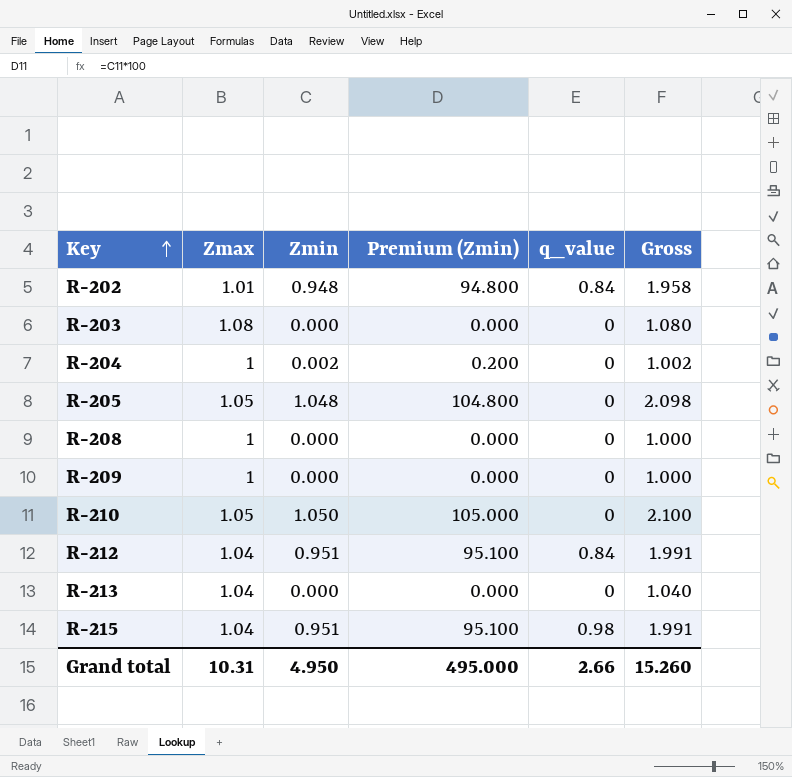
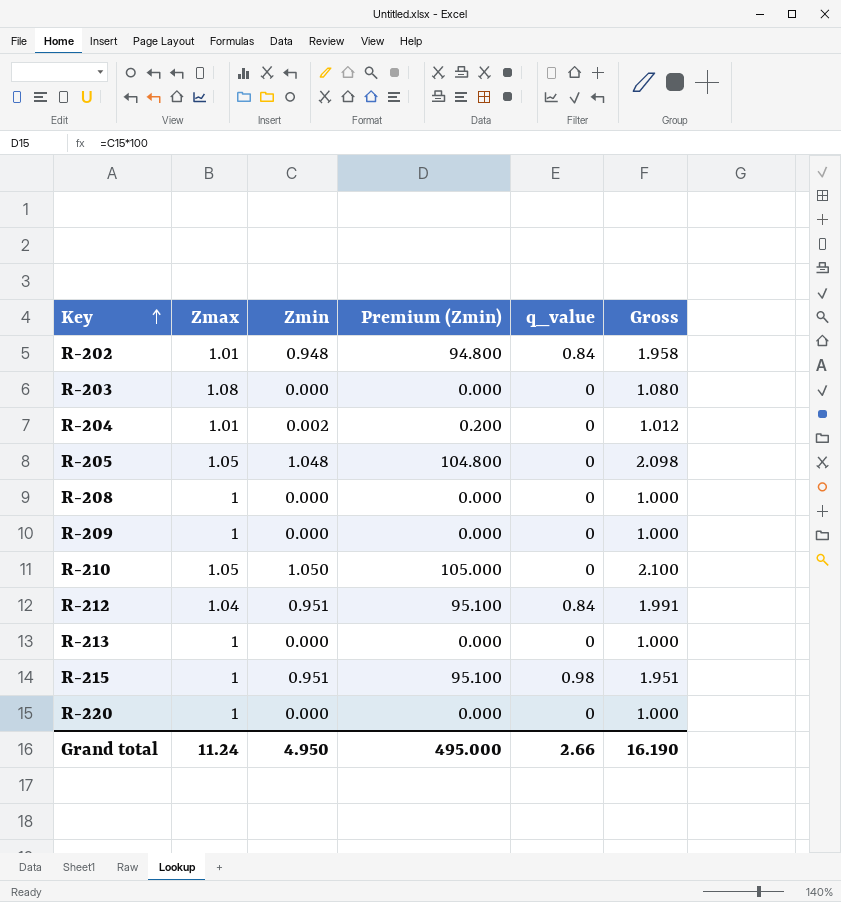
R-204 | Zmax: 1 -> 1.01
R-204 | Gross: 1.002 -> 1.012
R-213 | Zmax: 1.04 -> 1
R-213 | Gross: 1.040 -> 1.000
R-215 | Zmax: 1.04 -> 1
R-215 | Gross: 1.991 -> 1.951
row R-220: none -> 1 | 0.000 | 0.000 | 0 | 1.000
Grand total | Zmax: 10.31 -> 11.24
Grand total | Gross: 15.260 -> 16.190

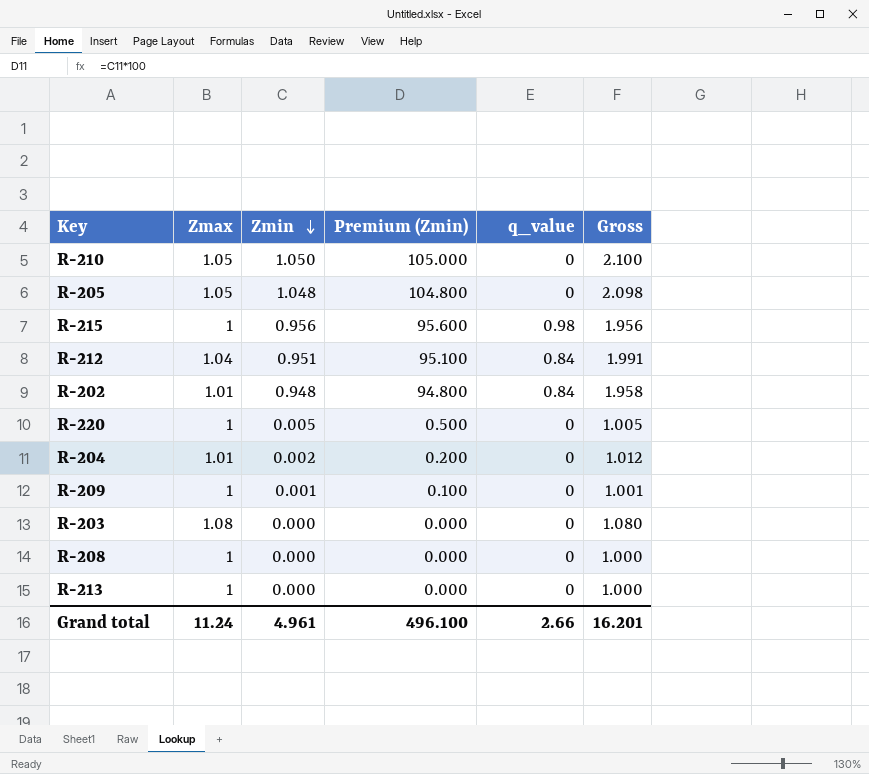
row order: Key ascending -> Zmin descending
R-215 | Zmin: 0.951 -> 0.956
R-215 | Premium (Zmin): 95.100 -> 95.600
R-215 | Gross: 1.951 -> 1.956
R-220 | Zmin: 0.000 -> 0.005
R-220 | Premium (Zmin): 0.000 -> 0.500
R-220 | Gross: 1.000 -> 1.005
R-209 | Zmin: 0.000 -> 0.001
R-209 | Premium (Zmin): 0.000 -> 0.100
R-209 | Gross: 1.000 -> 1.001
Grand total | Zmin: 4.950 -> 4.961
Grand total | Premium (Zmin): 495.000 -> 496.100
Grand total | Gross: 16.190 -> 16.201

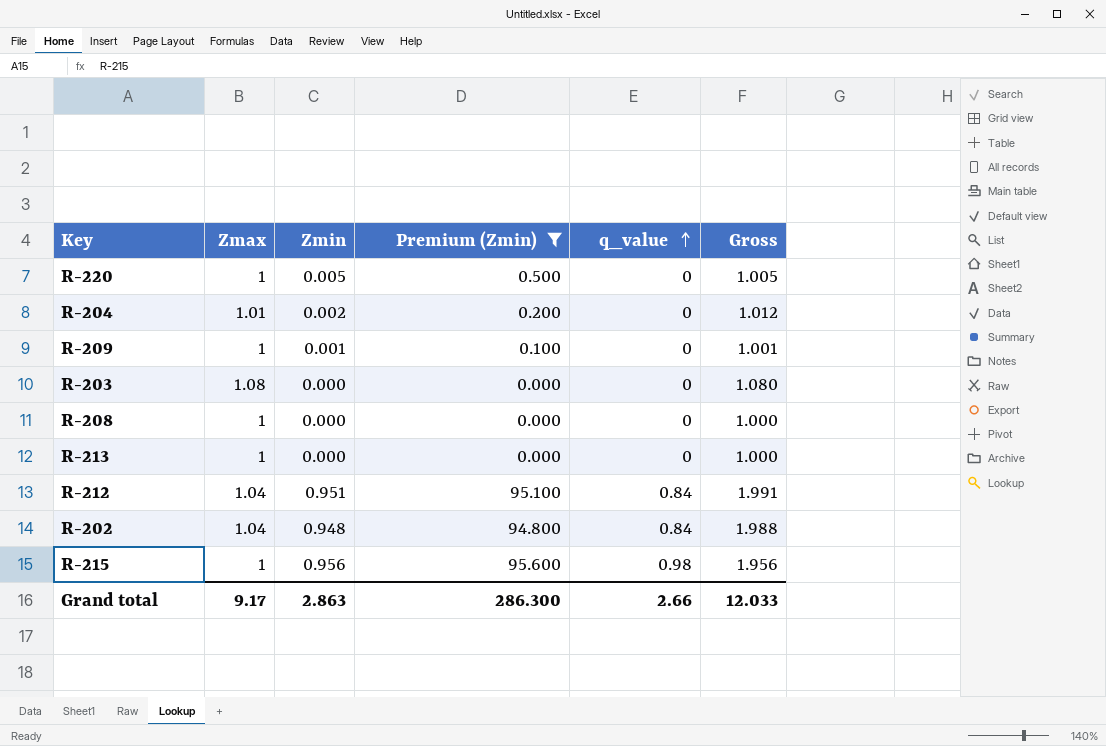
filter: none -> Premium (Zmin) <= 95.600
row order: Zmin descending -> q_value ascending
R-202 | Zmax: 1.01 -> 1.04
R-202 | Gross: 1.958 -> 1.988
Grand total | Zmax: 11.24 -> 9.17
Grand total | Zmin: 4.961 -> 2.863
Grand total | Premium (Zmin): 496.100 -> 286.300
Grand total | Gross: 16.201 -> 12.033

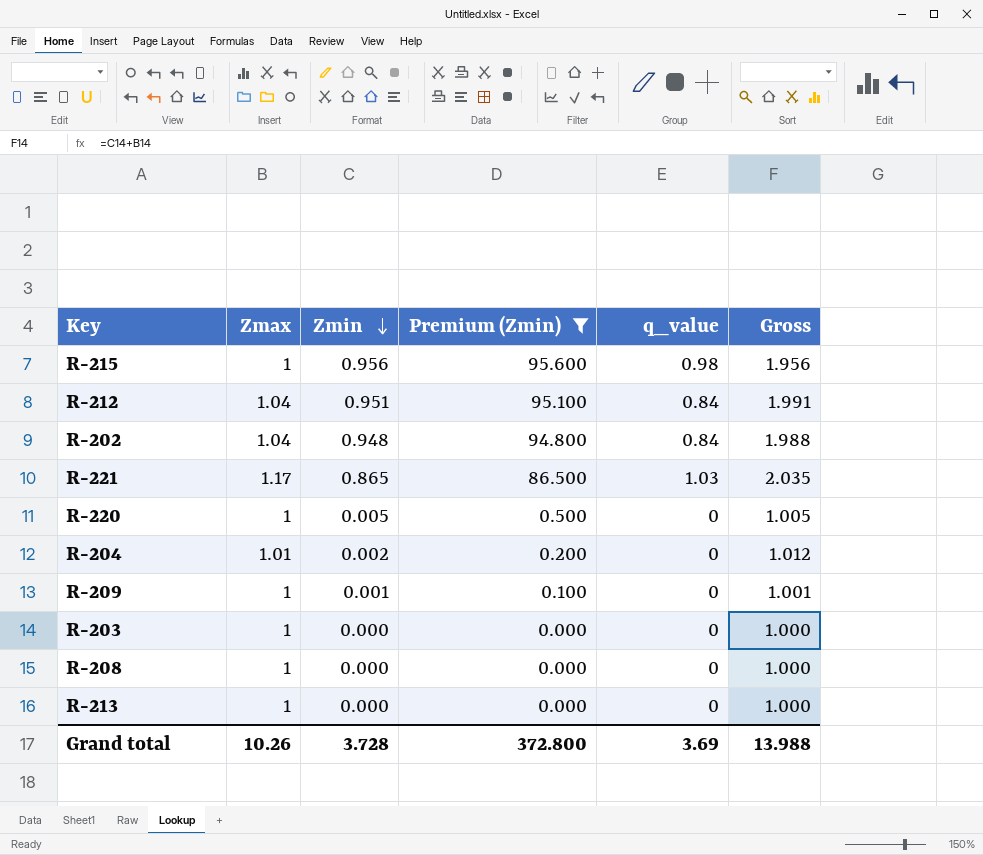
row order: q_value ascending -> Zmin descending
row R-221: none -> 1.17 | 0.865 | 86.500 | 1.03 | 2.035
R-203 | Zmax: 1.08 -> 1
R-203 | Gross: 1.080 -> 1.000
Grand total | Zmax: 9.17 -> 10.26
Grand total | Zmin: 2.863 -> 3.728
Grand total | Premium (Zmin): 286.300 -> 372.800
Grand total | q_value: 2.66 -> 3.69
Grand total | Gross: 12.033 -> 13.988

